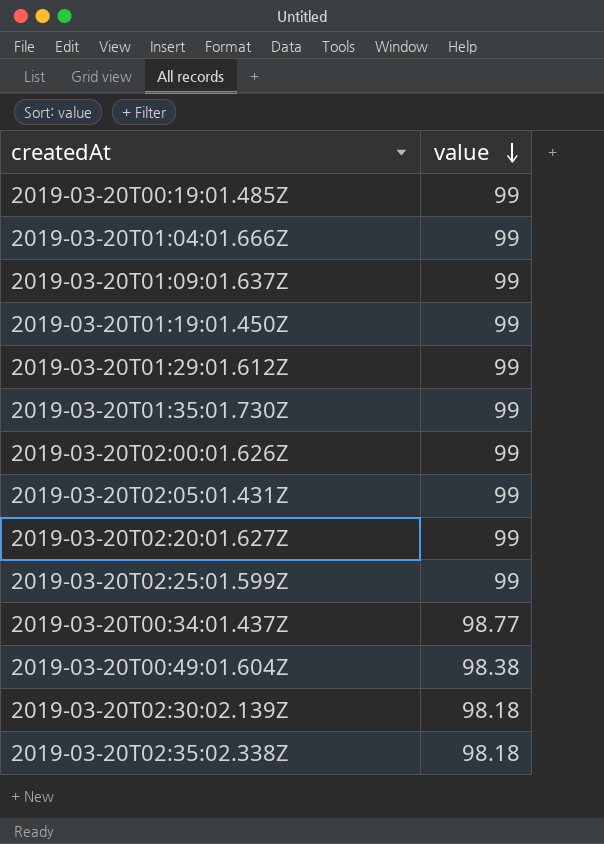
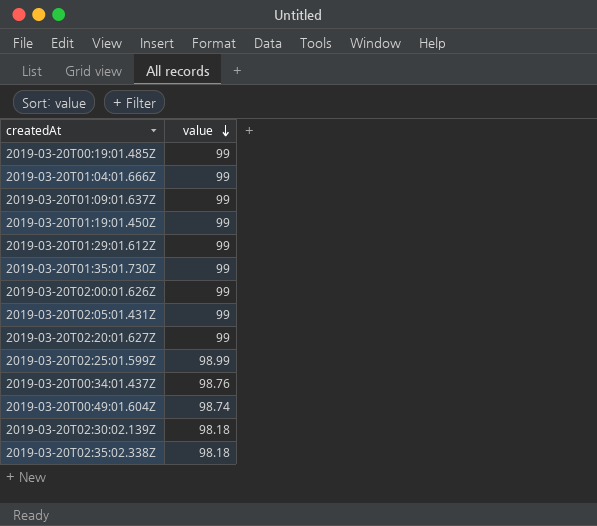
2019-03-20T02:25:01.599Z | value: 99 -> 98.99
2019-03-20T00:34:01.437Z | value: 98.77 -> 98.76
2019-03-20T00:49:01.604Z | value: 98.38 -> 98.74

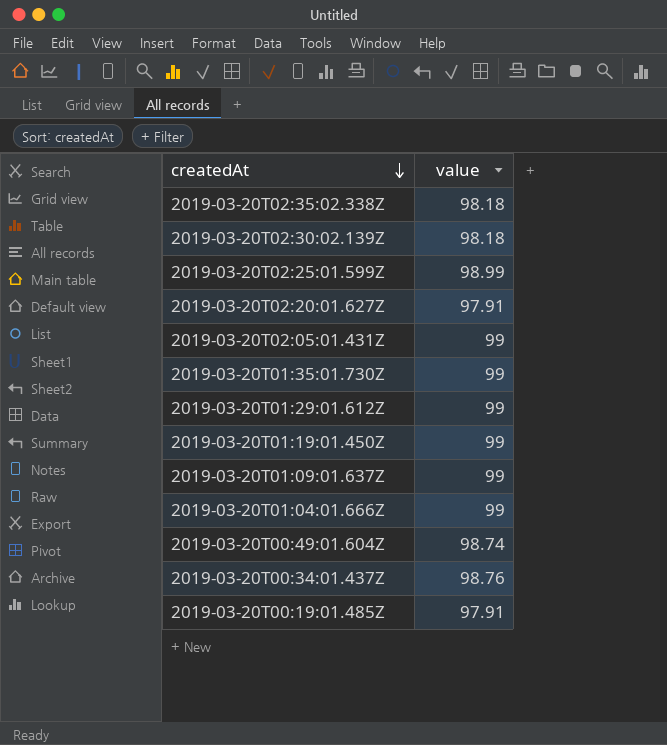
row order: value descending -> createdAt descending
row 2019-03-20T02:00:01.626Z: 99 -> none
2019-03-20T02:20:01.627Z | value: 99 -> 97.91
2019-03-20T00:19:01.485Z | value: 99 -> 97.91

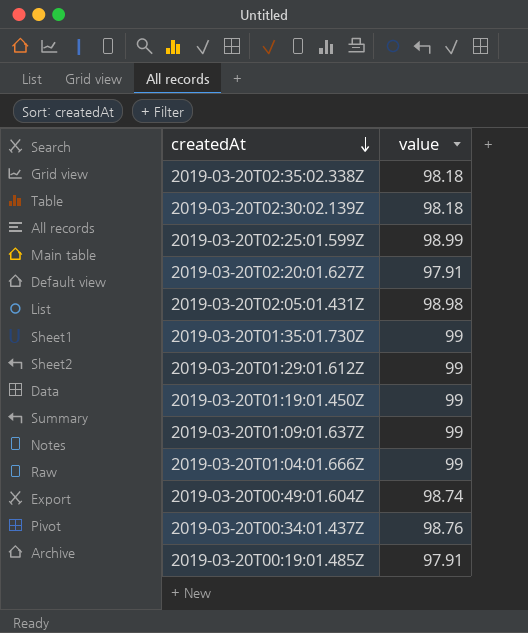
2019-03-20T02:05:01.431Z | value: 99 -> 98.98

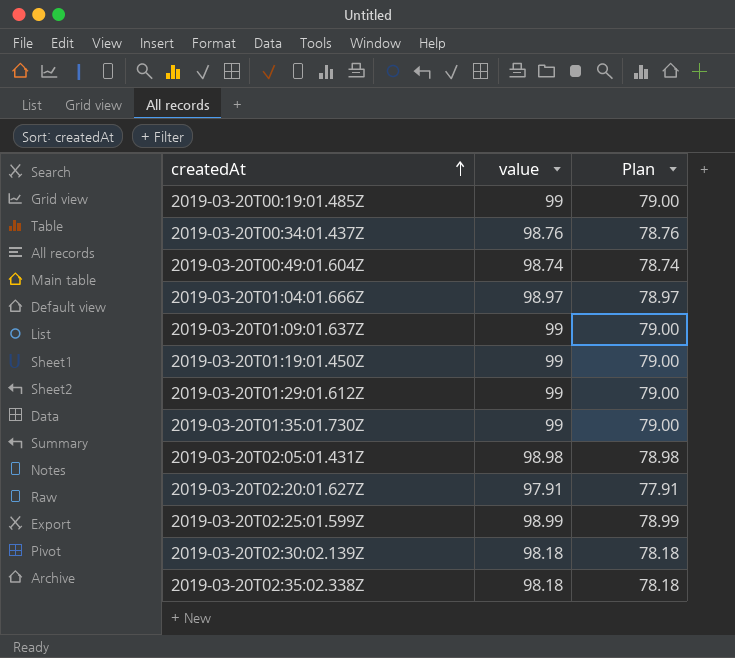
row order: createdAt descending -> createdAt ascending
column Plan | formula: none -> [value] - 20
2019-03-20T00:19:01.485Z | value: 97.91 -> 99
2019-03-20T01:04:01.666Z | value: 99 -> 98.97

